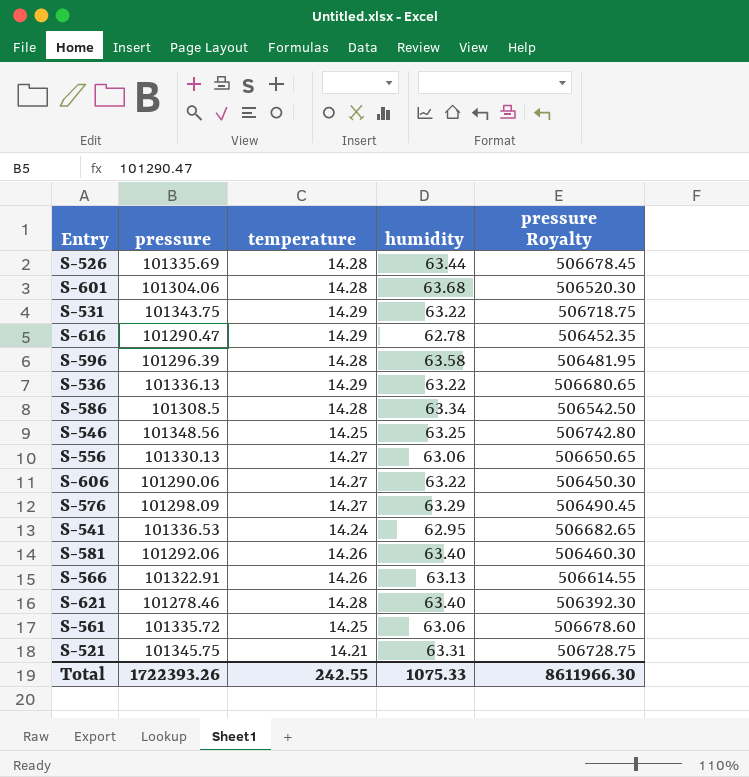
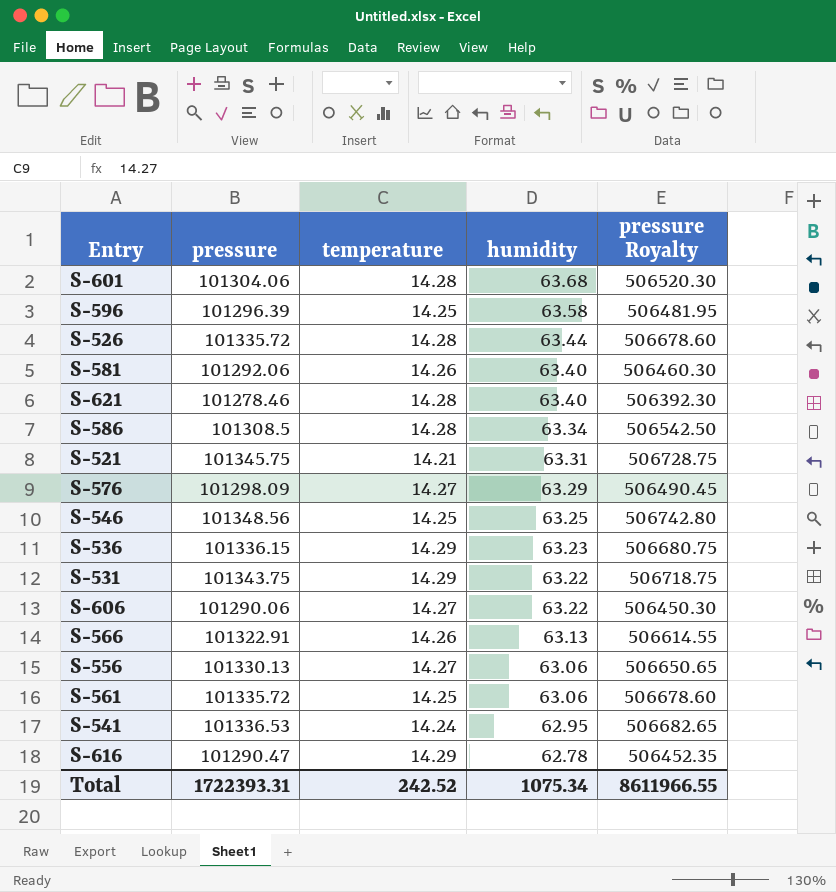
row order: none -> humidity descending
S-596 | temperature: 14.28 -> 14.25
S-526 | pressure: 101335.69 -> 101335.72
S-526 | pressure Royalty: 506678.45 -> 506678.60
S-536 | pressure: 101336.13 -> 101336.15
S-536 | humidity: 63.22 -> 63.23
S-536 | pressure Royalty: 506680.65 -> 506680.75
Total | pressure: 1722393.26 -> 1722393.31
Total | temperature: 242.55 -> 242.52
Total | humidity: 1075.33 -> 1075.34
Total | pressure Royalty: 8611966.30 -> 8611966.55

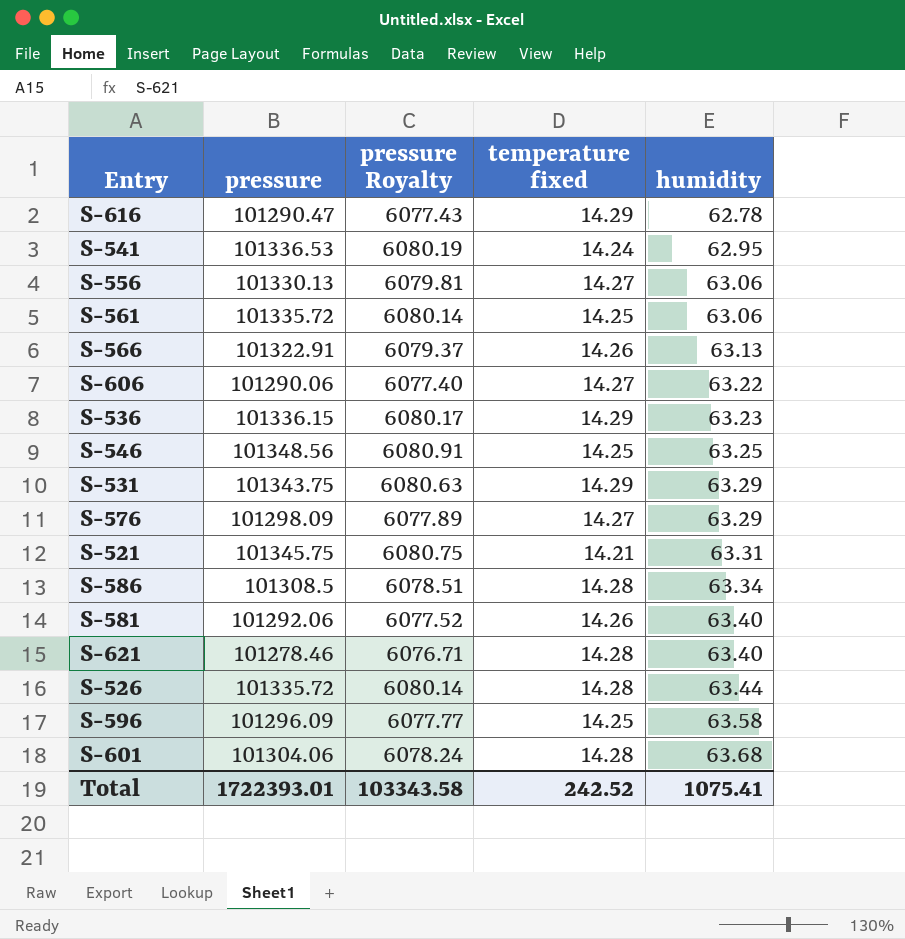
row order: humidity descending -> humidity ascending
column pressure Royalty | formula: [pressure] * 5 -> [pressure] * 0.06
column pressure Royalty | position: 5 -> 3
column name: temperature -> temperature fixed
S-531 | humidity: 63.22 -> 63.29
S-596 | pressure: 101296.39 -> 101296.09
Total | pressure: 1722393.31 -> 1722393.01
Total | pressure Royalty: 8611966.55 -> 103343.58
Total | humidity: 1075.34 -> 1075.41

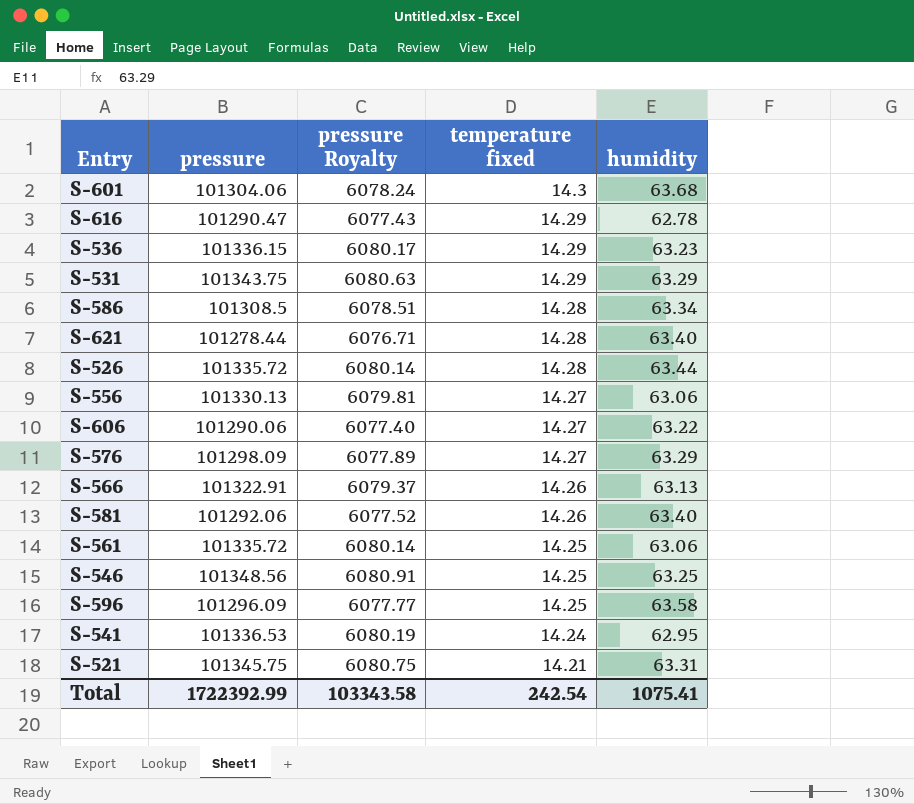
row order: humidity ascending -> temperature fixed descending
S-601 | temperature fixed: 14.28 -> 14.3
S-621 | pressure: 101278.46 -> 101278.44
Total | pressure: 1722393.01 -> 1722392.99
Total | temperature fixed: 242.52 -> 242.54

